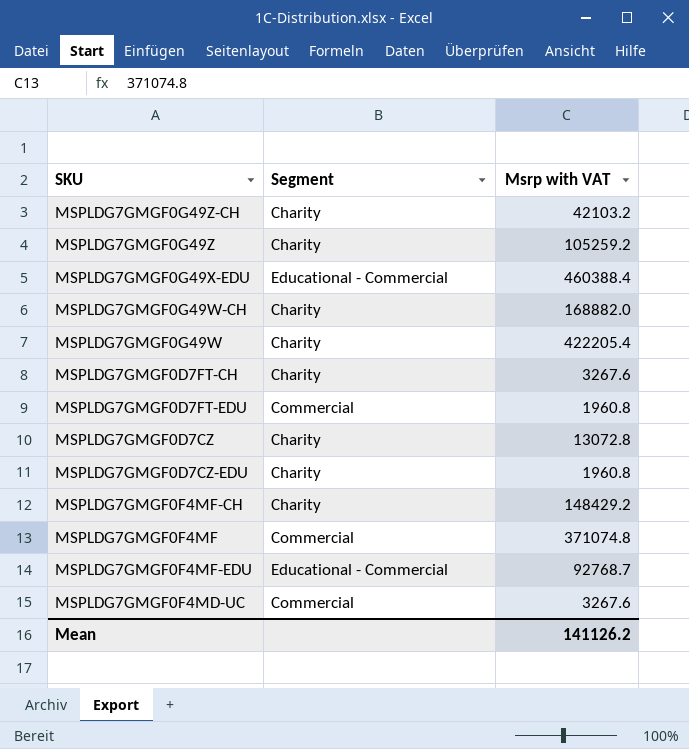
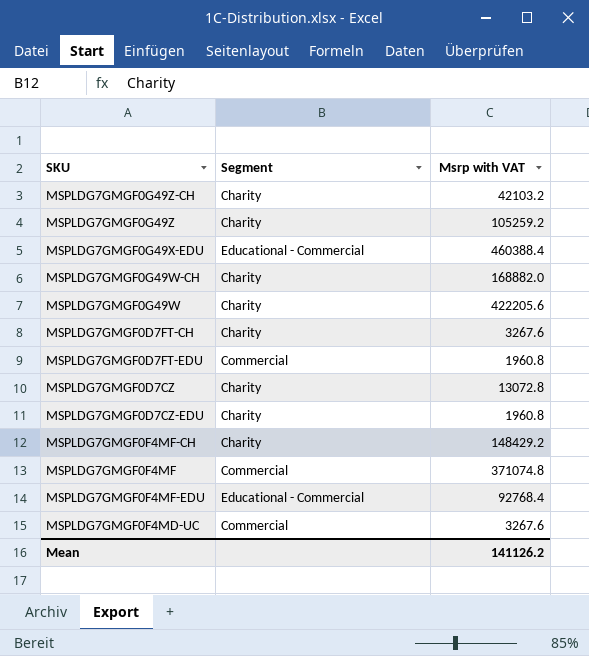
MSPLDG7GMGF0G49W | Msrp with VAT: 422205.4 -> 422205.6
MSPLDG7GMGF0F4MF-EDU | Msrp with VAT: 92768.7 -> 92768.4

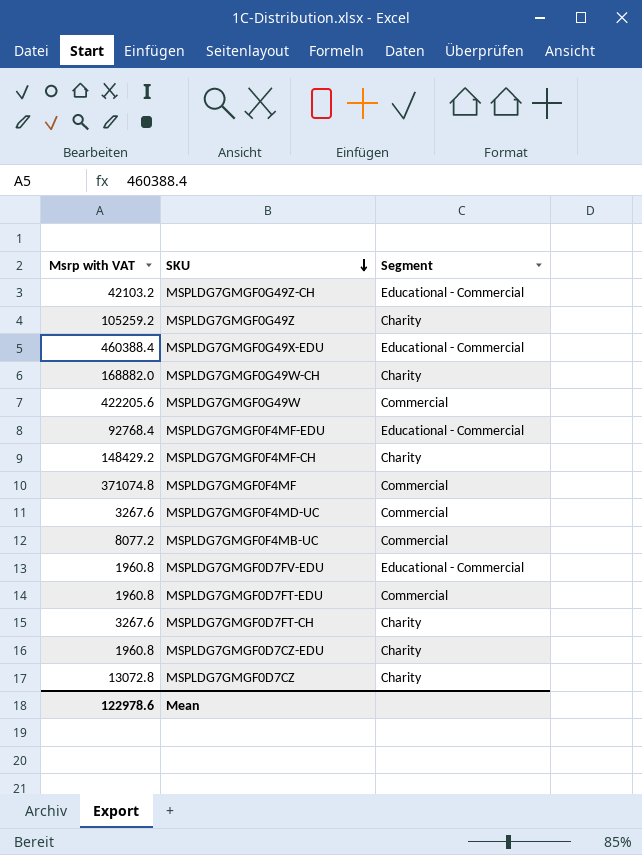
row order: none -> SKU descending
column Msrp with VAT | position: 3 -> 1
MSPLDG7GMGF0G49Z-CH | Segment: Charity -> Educational - Commercial
MSPLDG7GMGF0G49W | Segment: Charity -> Commercial
row MSPLDG7GMGF0F4MB-UC: none -> 8077.2 | Commercial
row MSPLDG7GMGF0D7FV-EDU: none -> 1960.8 | Educational - Commercial
Mean | Msrp with VAT: 141126.2 -> 122978.6

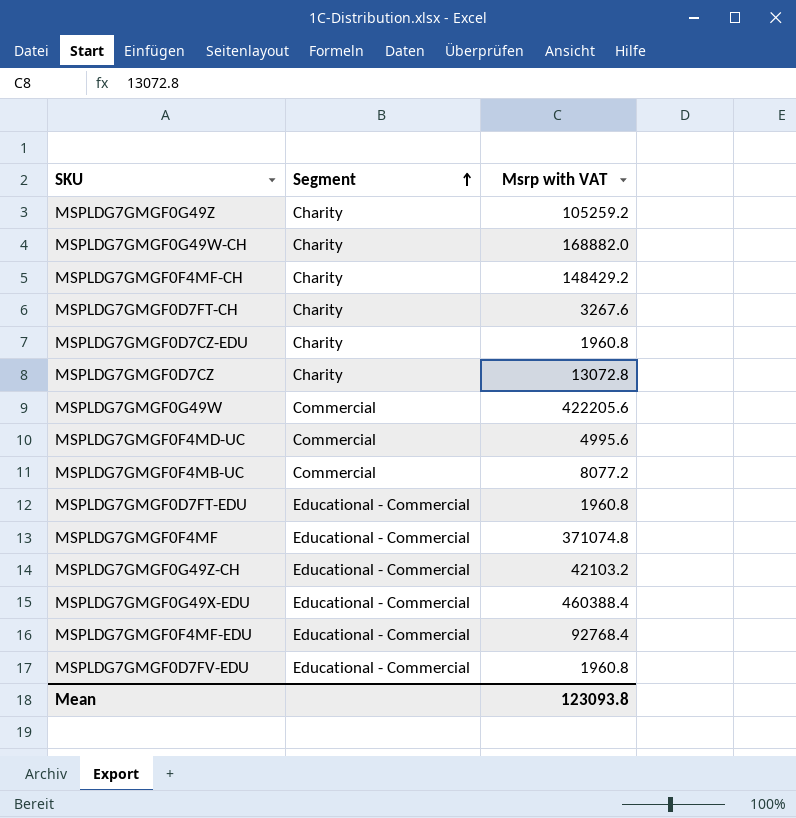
row order: SKU descending -> Segment ascending
column Msrp with VAT | position: 1 -> 3
MSPLDG7GMGF0F4MD-UC | Msrp with VAT: 3267.6 -> 4995.6
MSPLDG7GMGF0D7FT-EDU | Segment: Commercial -> Educational - Commercial
MSPLDG7GMGF0F4MF | Segment: Commercial -> Educational - Commercial
Mean | Msrp with VAT: 122978.6 -> 123093.8

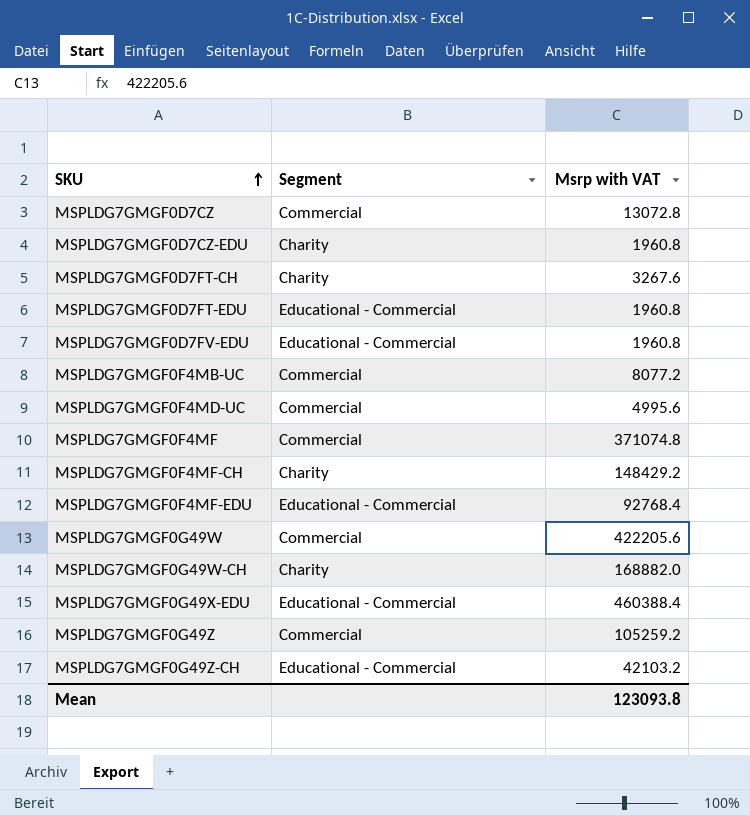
row order: Segment ascending -> SKU ascending
MSPLDG7GMGF0D7CZ | Segment: Charity -> Commercial
MSPLDG7GMGF0F4MF | Segment: Educational - Commercial -> Commercial
MSPLDG7GMGF0G49Z | Segment: Charity -> Commercial

